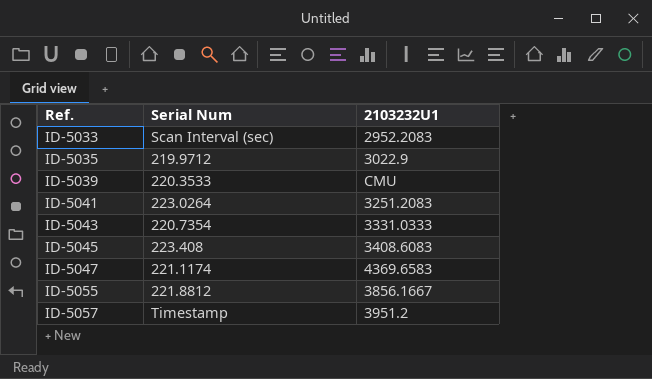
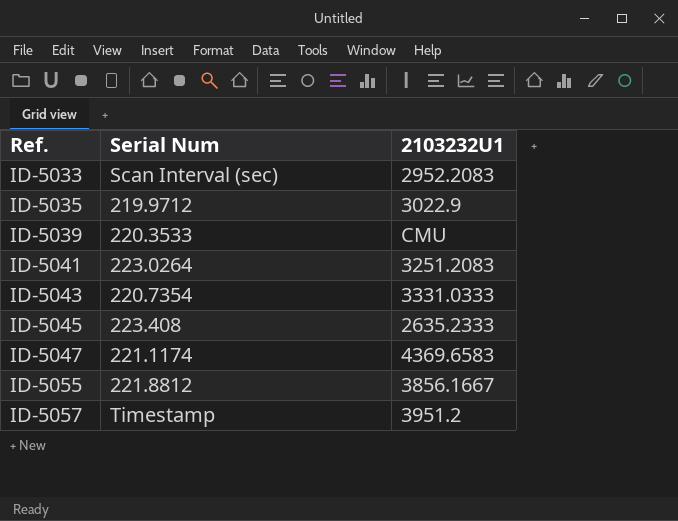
ID-5045 | 2103232U1: 3408.6083 -> 2635.2333

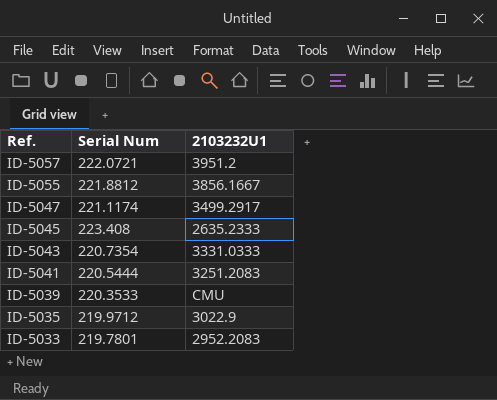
row order: Ref. ascending -> Ref. descending
ID-5057 | Serial Num: Timestamp -> 222.0721
ID-5047 | 2103232U1: 4369.6583 -> 3499.2917
ID-5041 | Serial Num: 223.0264 -> 220.5444
ID-5033 | Serial Num: Scan Interval (sec) -> 219.7801

